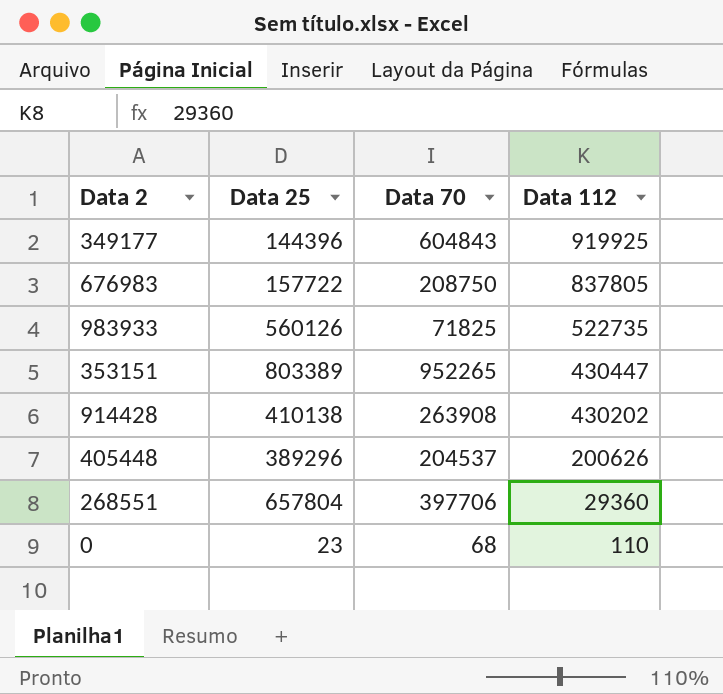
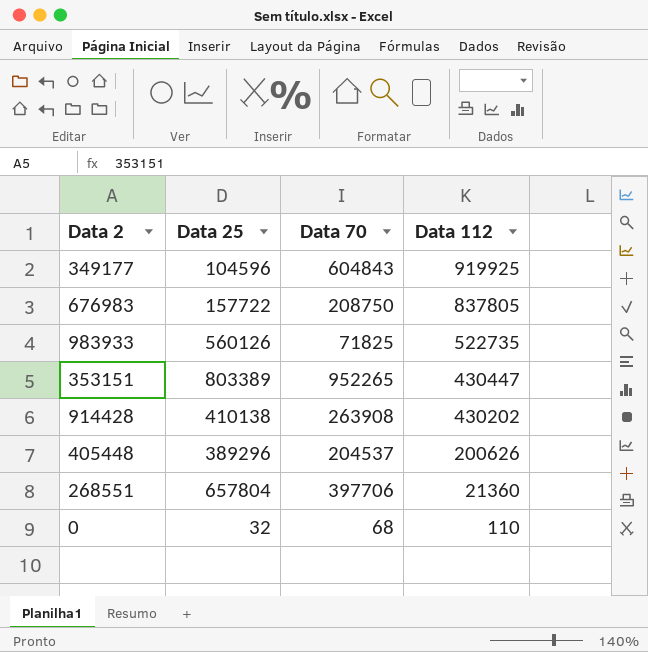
349177 | Data 25: 144396 -> 104596
268551 | Data 112: 29360 -> 21360
0 | Data 25: 23 -> 32

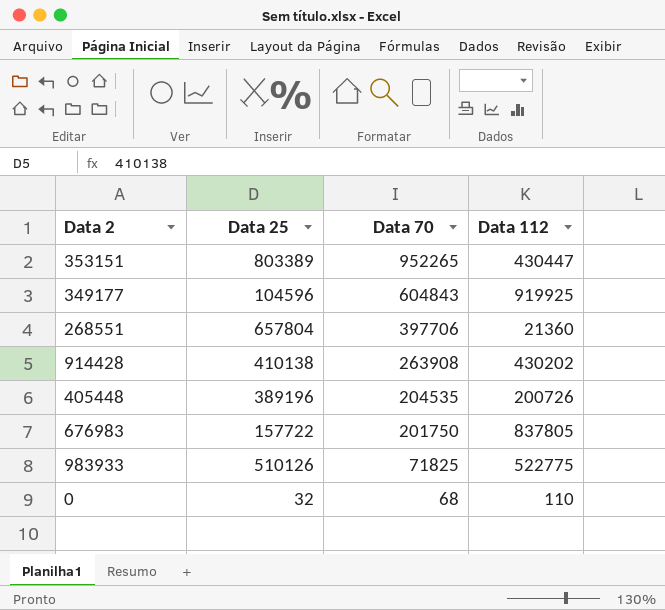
row order: Data 112 descending -> Data 70 descending
405448 | Data 25: 389296 -> 389196
405448 | Data 70: 204537 -> 204535
405448 | Data 112: 200626 -> 200726
676983 | Data 70: 208750 -> 201750
983933 | Data 25: 560126 -> 510126
983933 | Data 112: 522735 -> 522775

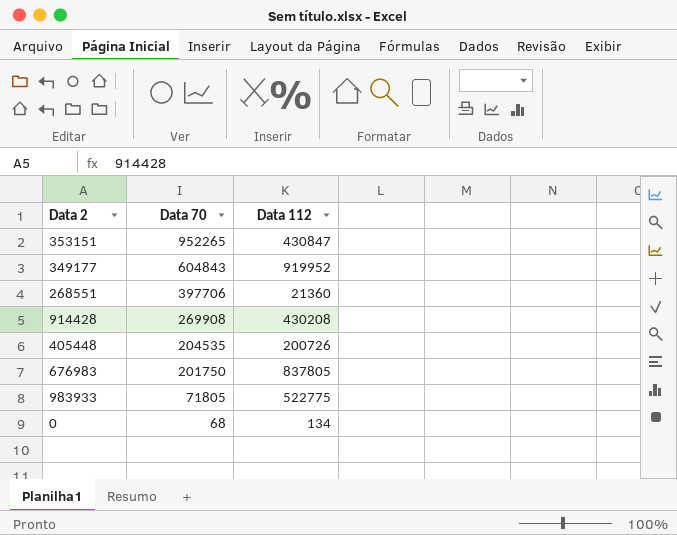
column Data 25 | position: 2 -> none
353151 | Data 112: 430447 -> 430847
349177 | Data 112: 919925 -> 919952
914428 | Data 70: 263908 -> 269908
914428 | Data 112: 430202 -> 430208
983933 | Data 70: 71825 -> 71805
0 | Data 112: 110 -> 134

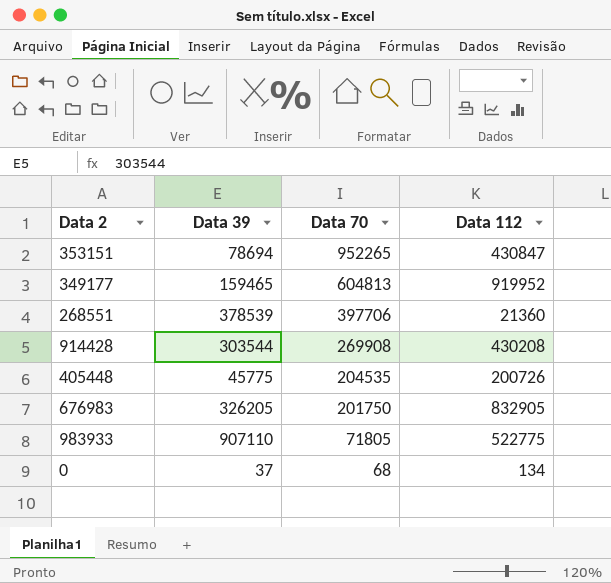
column Data 39 | position: none -> 2
349177 | Data 70: 604843 -> 604813
676983 | Data 112: 837805 -> 832905

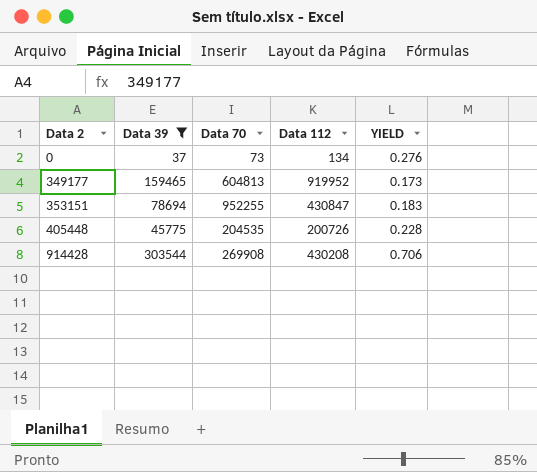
filter: none -> Data 39 <= 303544
row order: Data 70 descending -> Data 2 ascending
column YIELD | formula: none -> [Data 39] / [Data 112]
0 | Data 70: 68 -> 73
353151 | Data 70: 952265 -> 952255

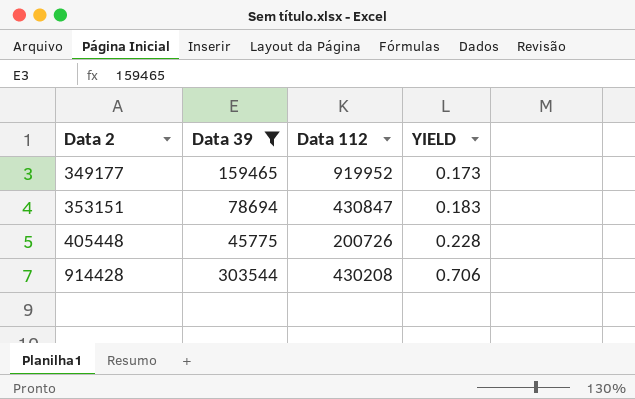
column Data 70 | position: 3 -> none
row 0: 37 | 73 | 134 | 0.276 -> none

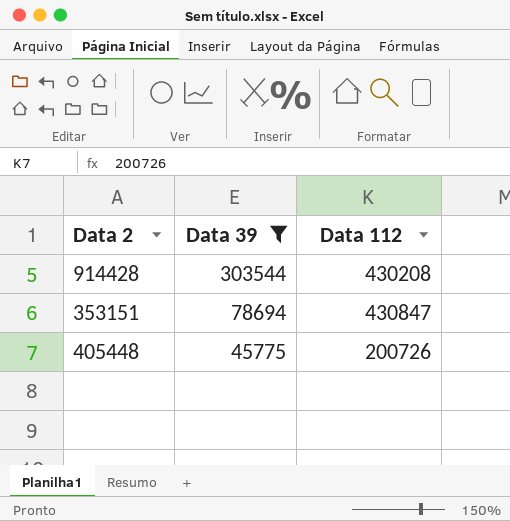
row order: Data 2 ascending -> Data 39 descending
column YIELD | formula: [Data 39] / [Data 112] -> none
row 349177: 159465 | 919952 | 0.173 -> none

